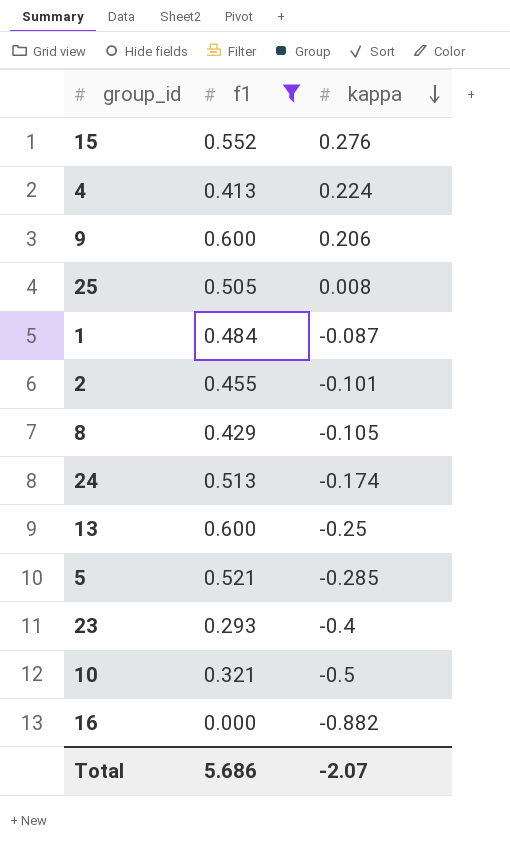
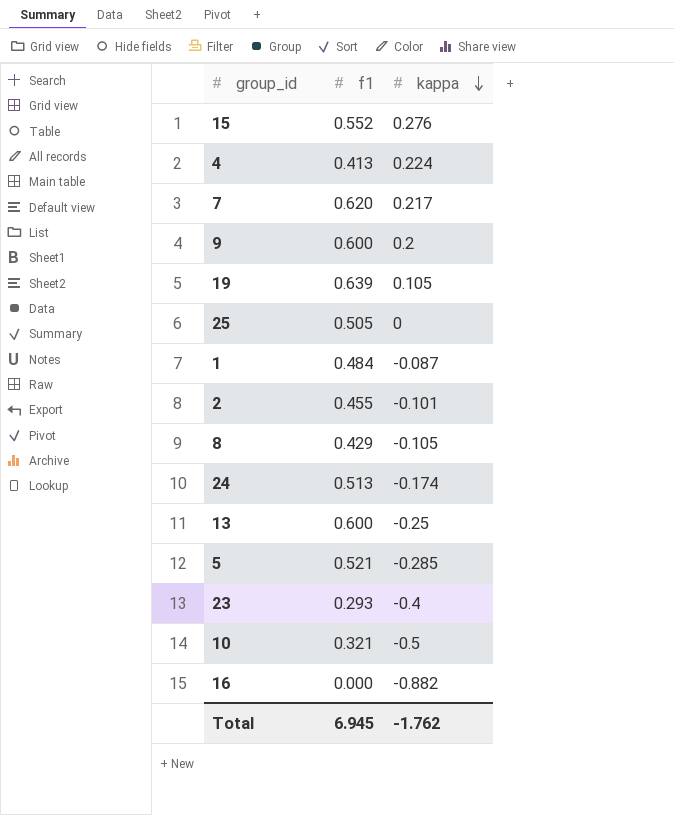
filter: f1 <= 0.600 -> none
9 | kappa: 0.206 -> 0.2
25 | kappa: 0.008 -> 0
Total | f1: 5.686 -> 6.945
Total | kappa: -2.07 -> -1.762

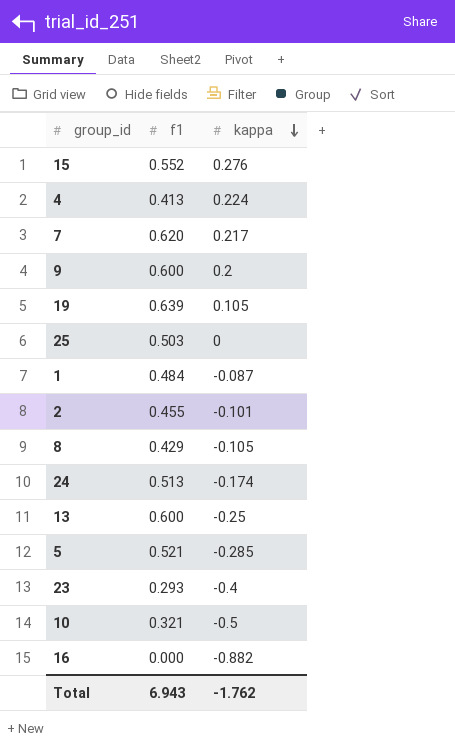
25 | f1: 0.505 -> 0.503
Total | f1: 6.945 -> 6.943

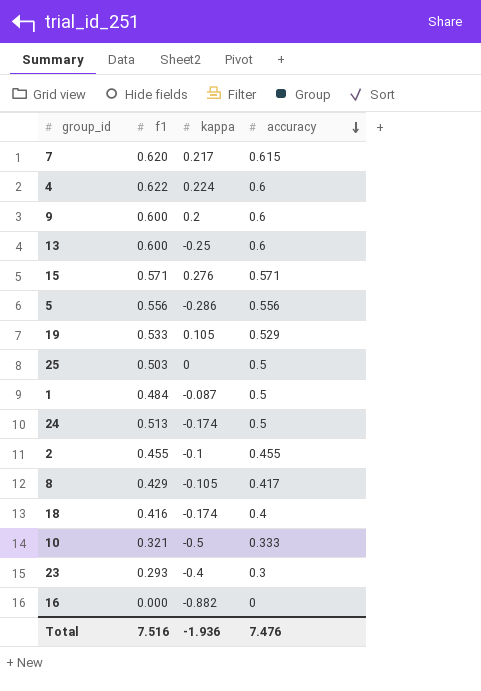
row order: kappa descending -> accuracy descending
column accuracy | position: none -> 4
4 | f1: 0.413 -> 0.622
15 | f1: 0.552 -> 0.571
5 | f1: 0.521 -> 0.556
5 | kappa: -0.285 -> -0.286
19 | f1: 0.639 -> 0.533
2 | kappa: -0.101 -> -0.1
row 18: none -> 0.416 | -0.174 | 0.4
Total | f1: 6.943 -> 7.516
Total | kappa: -1.762 -> -1.936

